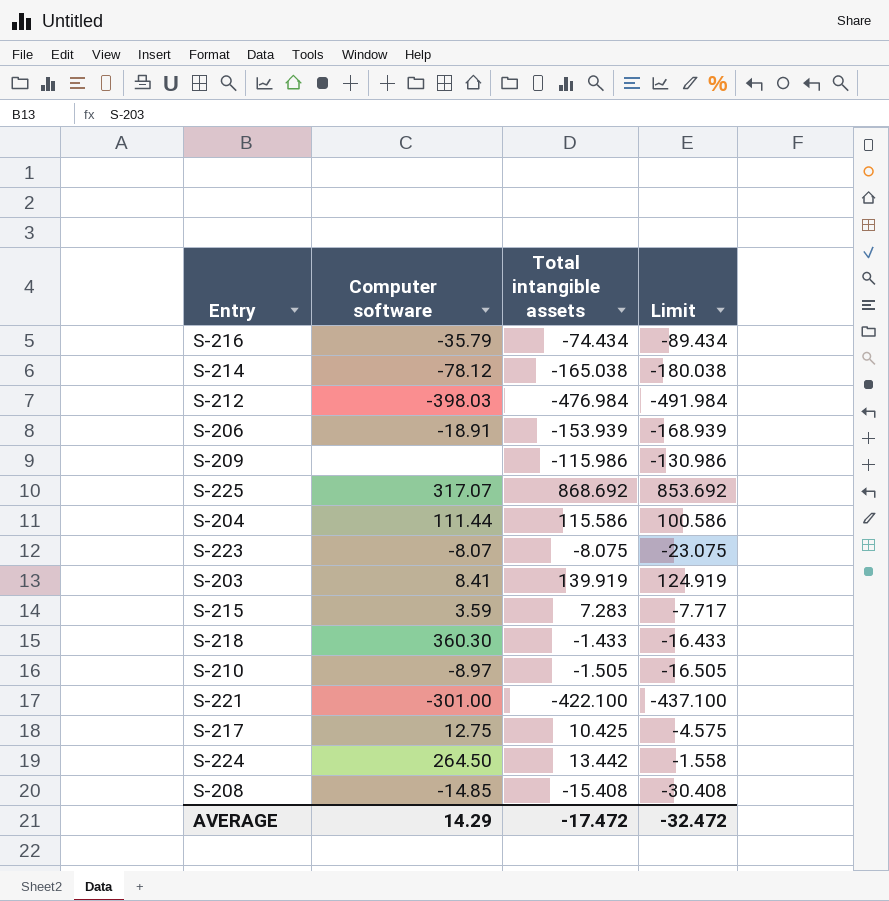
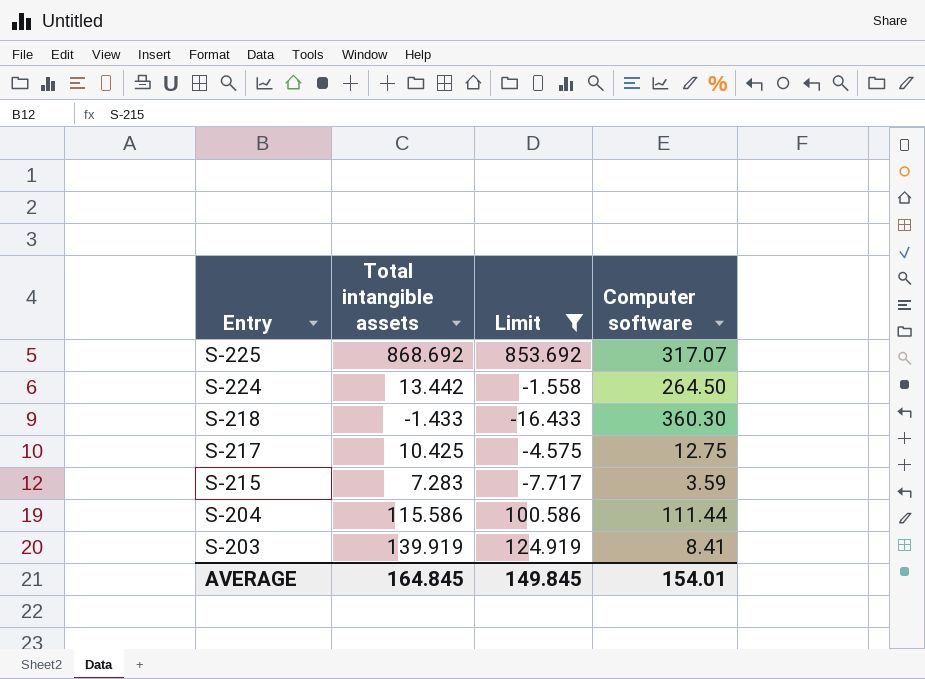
filter: none -> Limit >= -16.433
row order: none -> Entry descending
column Computer software | position: 2 -> 4
AVERAGE | Total intangible assets: -17.472 -> 164.845
AVERAGE | Limit: -32.472 -> 149.845
AVERAGE | Computer software: 14.29 -> 154.01

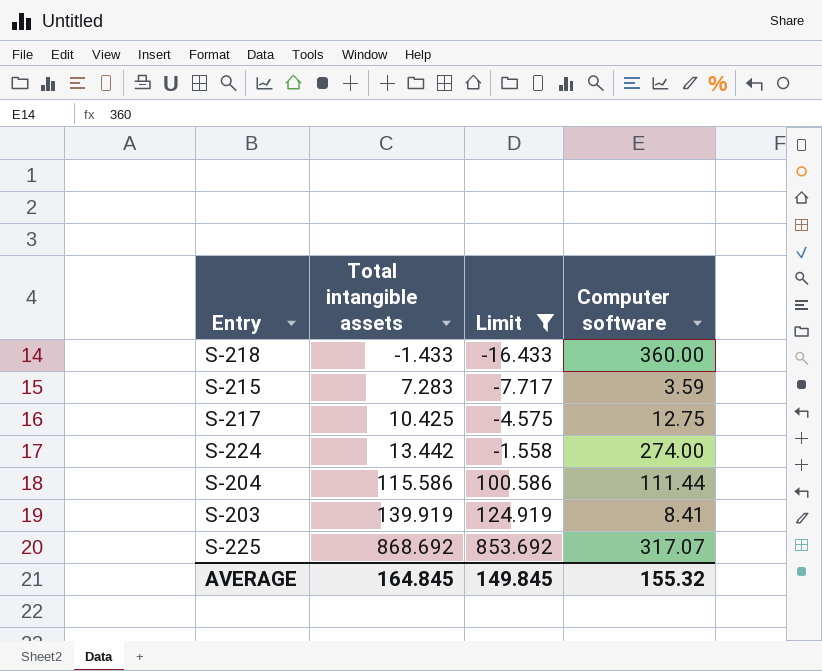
row order: Entry descending -> Total intangible assets ascending
S-218 | Computer software: 360.30 -> 360.00
S-224 | Computer software: 264.50 -> 274.00
AVERAGE | Computer software: 154.01 -> 155.32

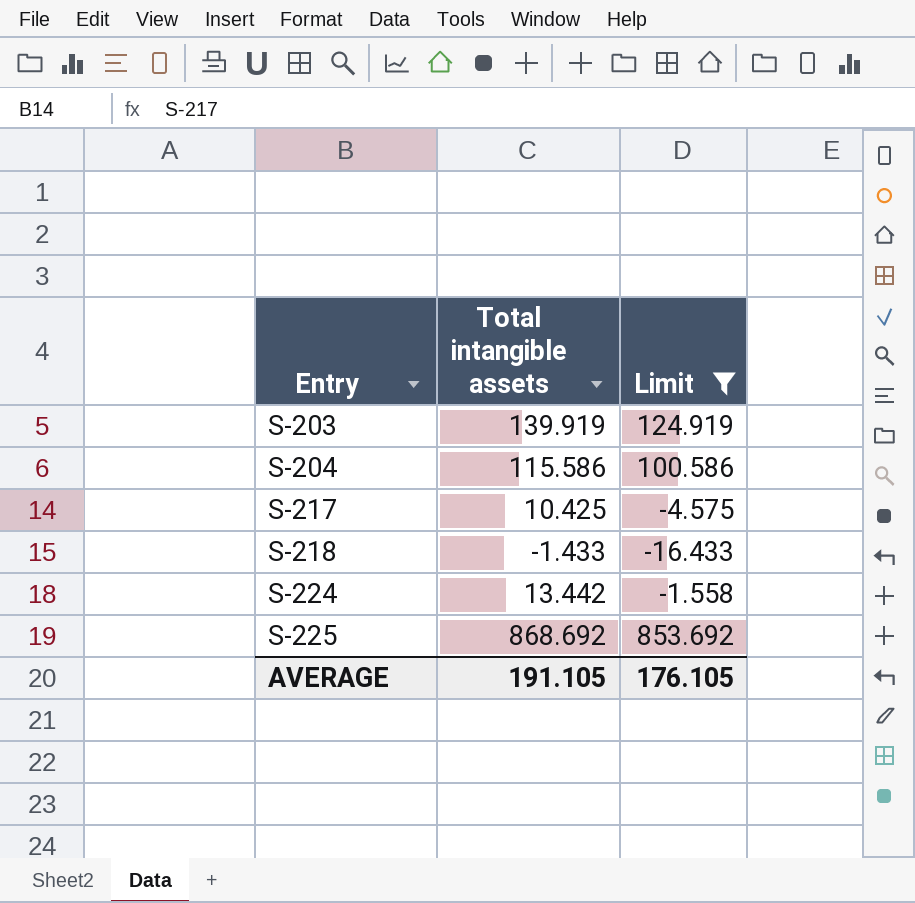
row order: Total intangible assets ascending -> Entry ascending
column Computer software | position: 4 -> none
row S-215: 7.283 | -7.717 | 3.59 -> none
AVERAGE | Total intangible assets: 164.845 -> 191.105
AVERAGE | Limit: 149.845 -> 176.105

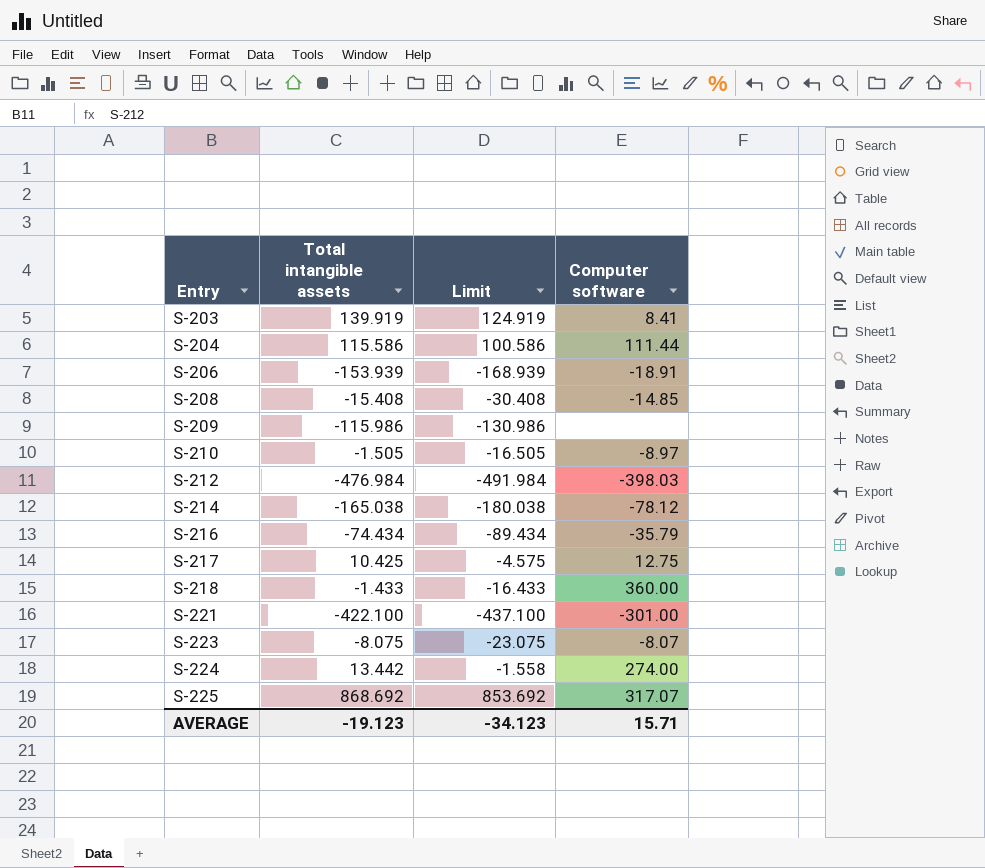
filter: Limit >= -16.433 -> none
column Computer software | position: none -> 4
AVERAGE | Total intangible assets: 191.105 -> -19.123
AVERAGE | Limit: 176.105 -> -34.123

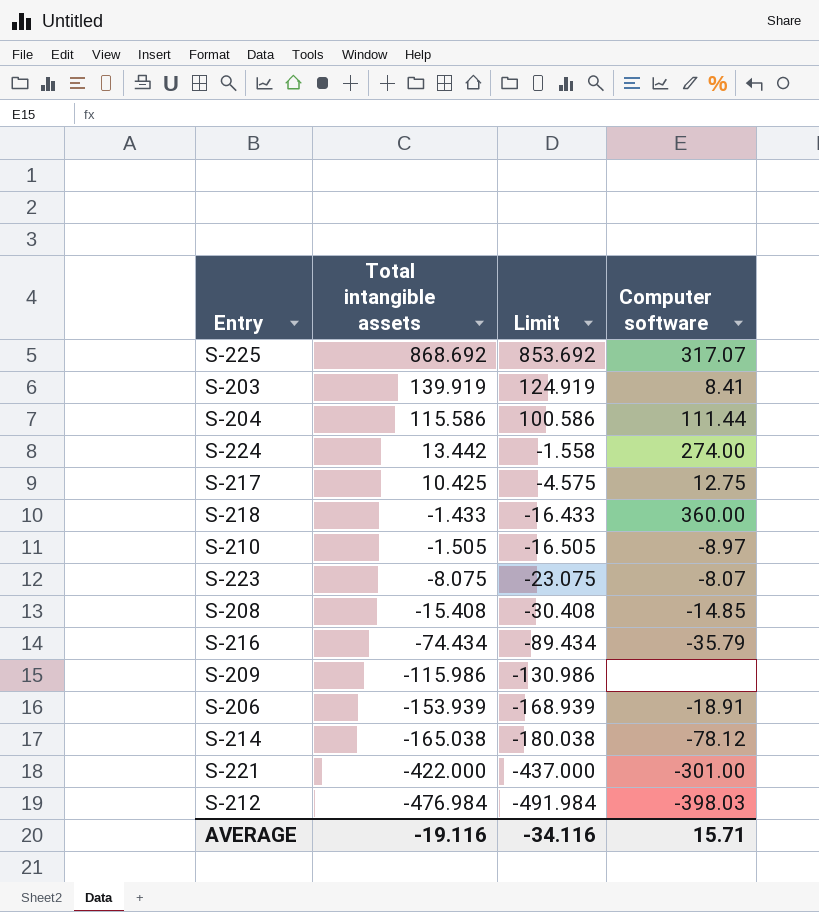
row order: Entry ascending -> Total intangible assets descending
S-221 | Total intangible assets: -422.100 -> -422.000
S-221 | Limit: -437.100 -> -437.000
AVERAGE | Total intangible assets: -19.123 -> -19.116
AVERAGE | Limit: -34.123 -> -34.116

